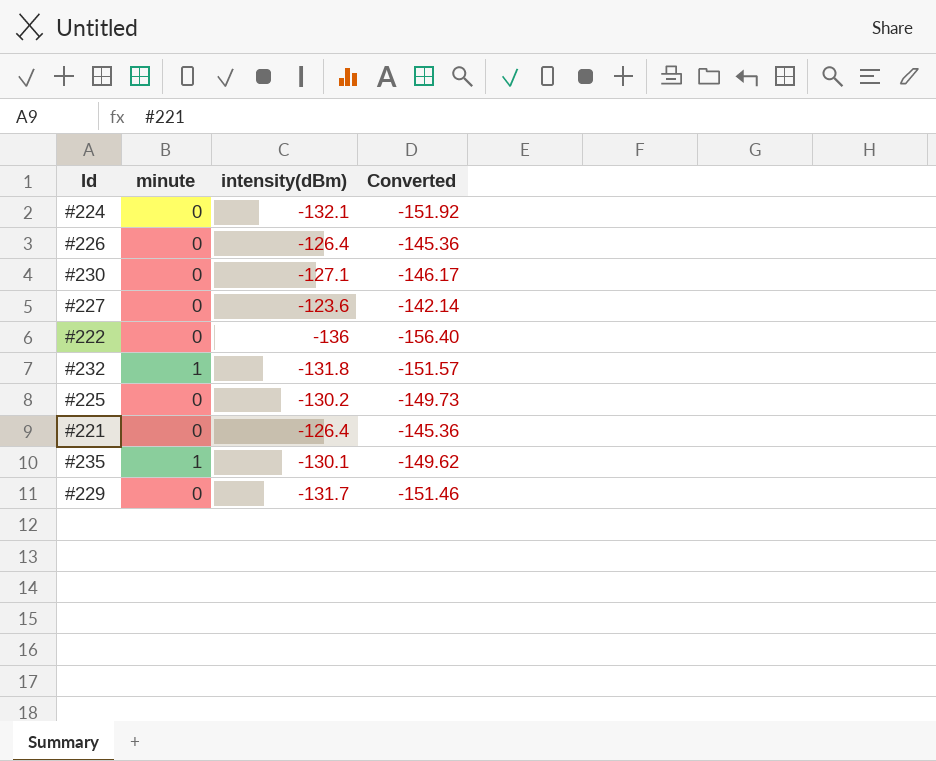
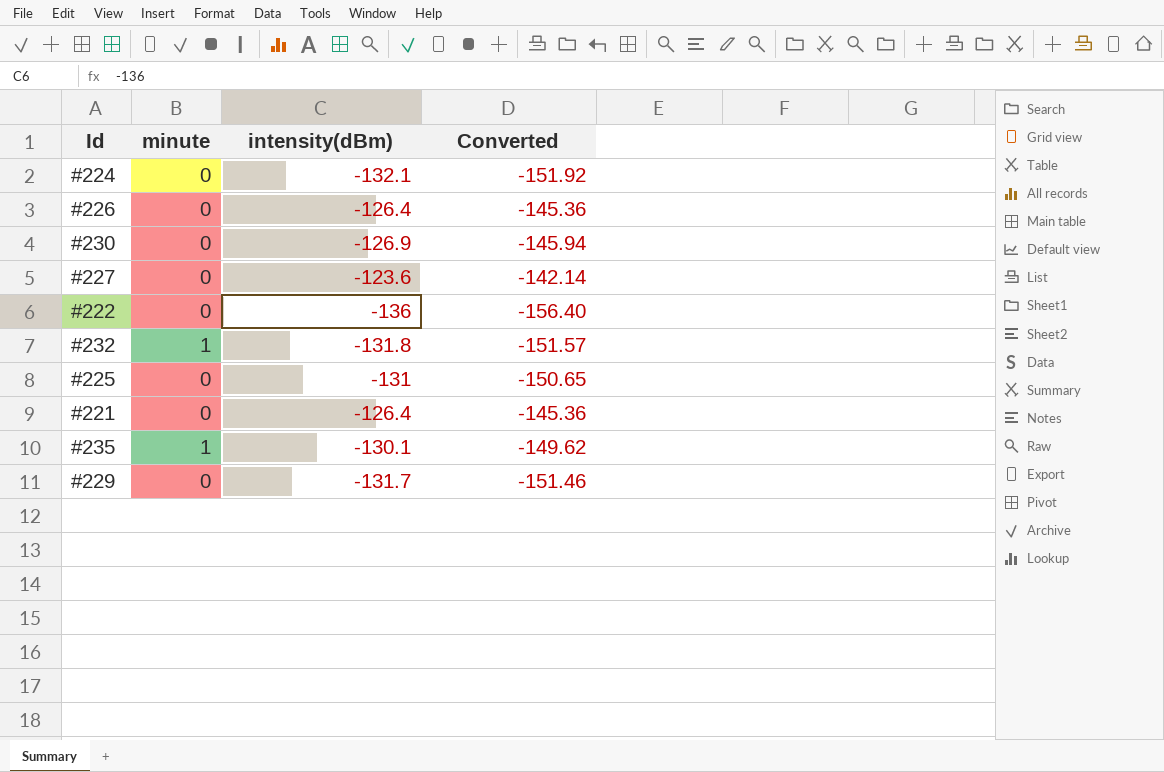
#230 | intensity(dBm): -127.1 -> -126.9
#230 | Converted: -146.17 -> -145.94
#225 | intensity(dBm): -130.2 -> -131
#225 | Converted: -149.73 -> -150.65

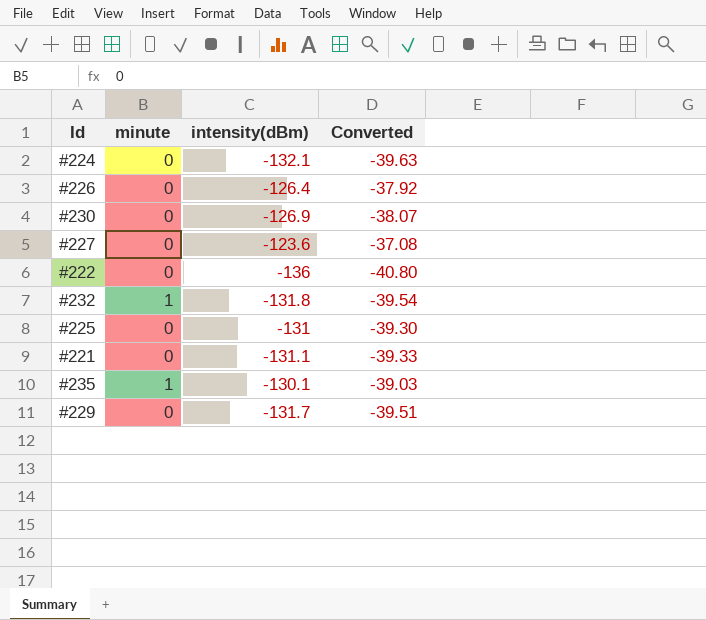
column Converted | formula: [intensity(dBm)] * 1.15 -> [intensity(dBm)] * 0.3
#221 | intensity(dBm): -126.4 -> -131.1

